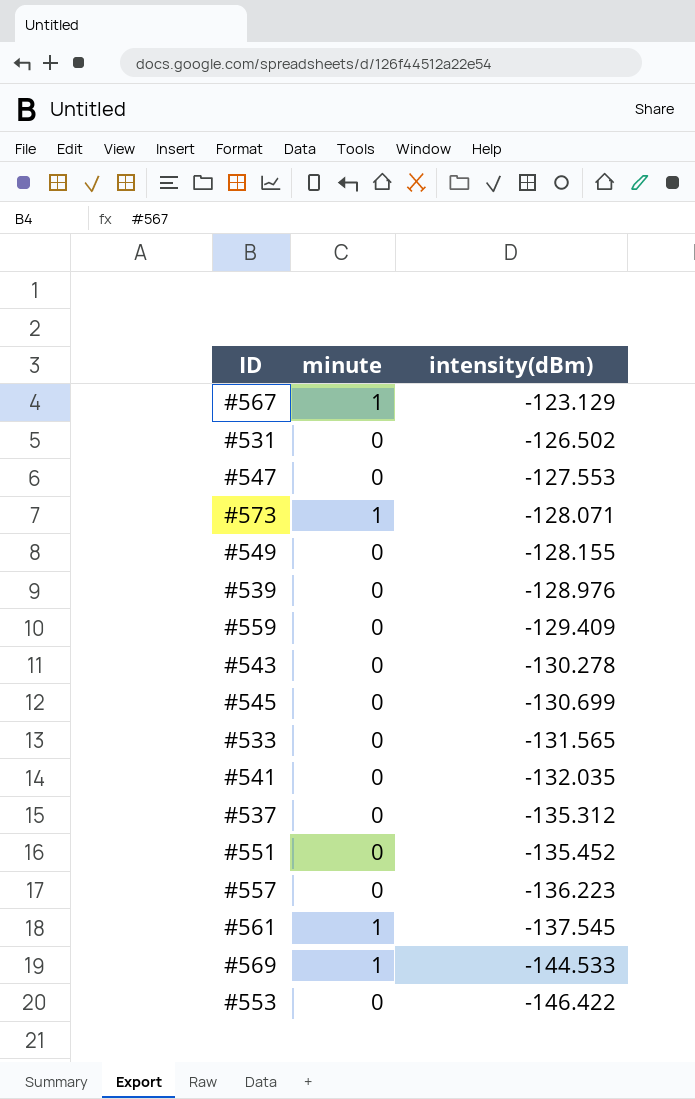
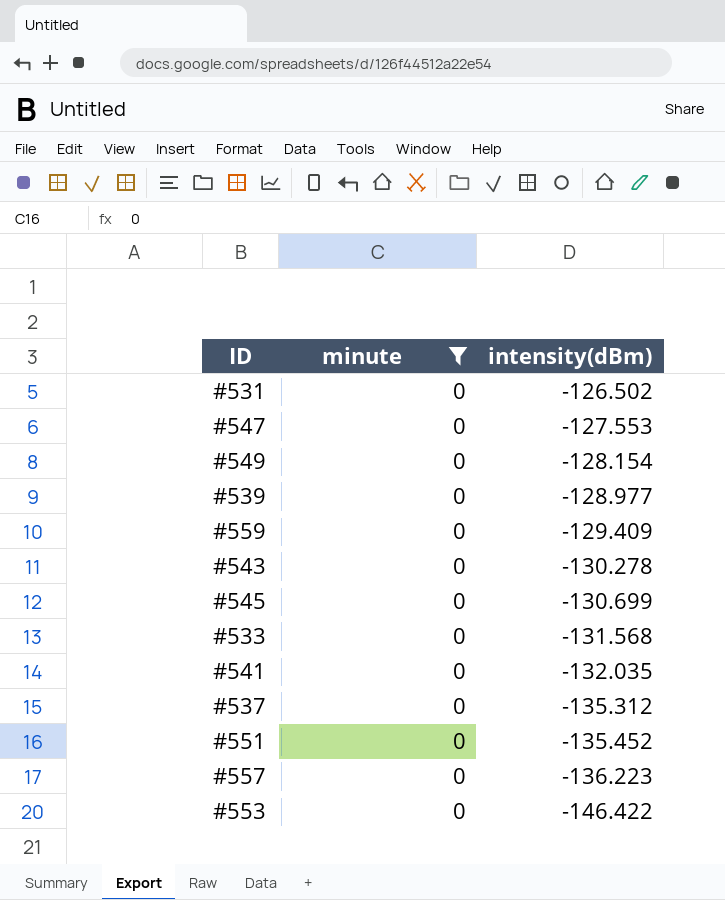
filter: none -> minute = 0
#549 | intensity(dBm): -128.155 -> -128.154
#539 | intensity(dBm): -128.976 -> -128.977
#533 | intensity(dBm): -131.565 -> -131.568

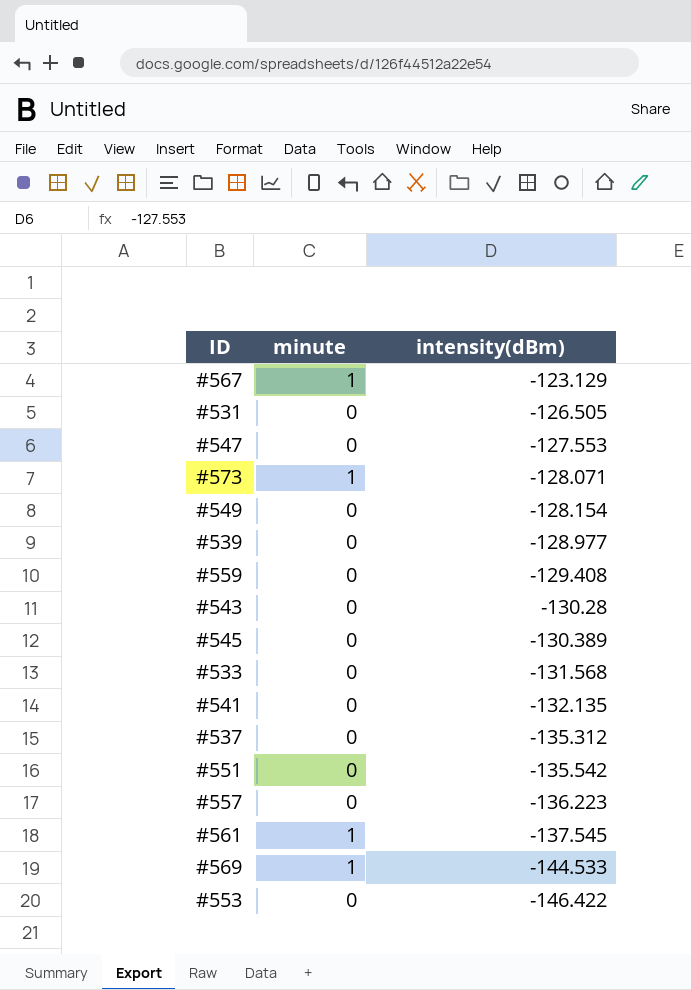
filter: minute = 0 -> none
#531 | intensity(dBm): -126.502 -> -126.505
#559 | intensity(dBm): -129.409 -> -129.408
#543 | intensity(dBm): -130.278 -> -130.28
#545 | intensity(dBm): -130.699 -> -130.389
#541 | intensity(dBm): -132.035 -> -132.135
#551 | intensity(dBm): -135.452 -> -135.542

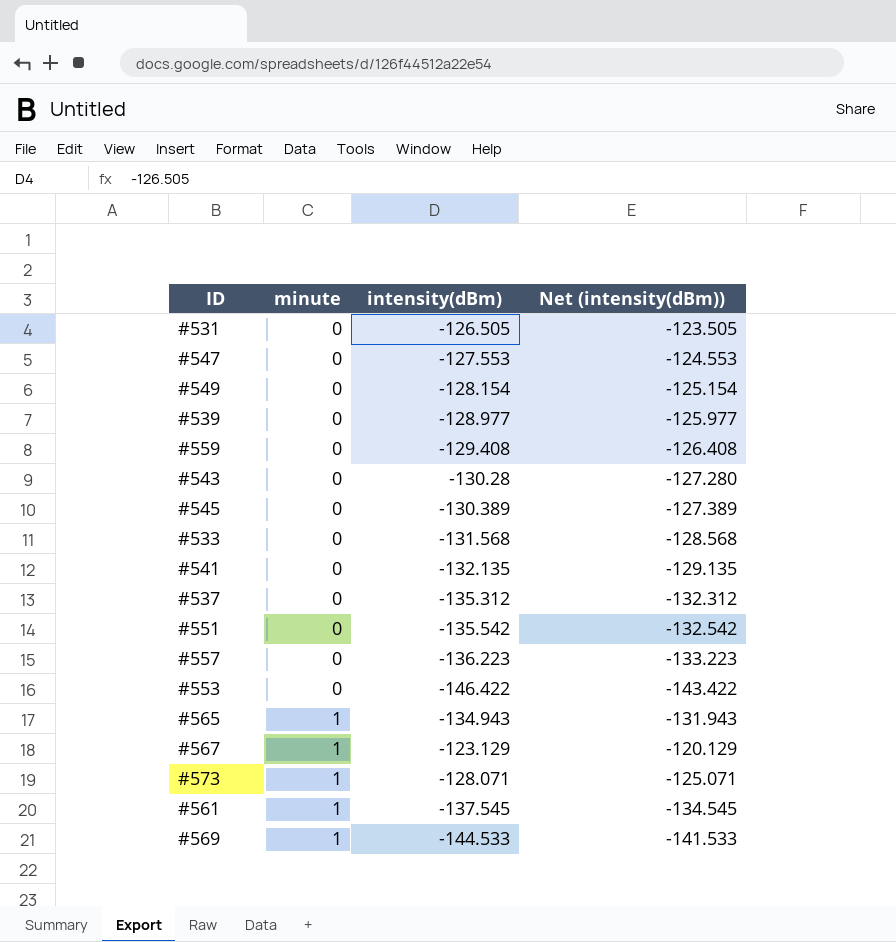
row order: intensity(dBm) descending -> minute ascending
column Net (intensity(dBm)) | formula: none -> [intensity(dBm)] + 3
row #565: none -> 1 | -134.943 | -131.943

